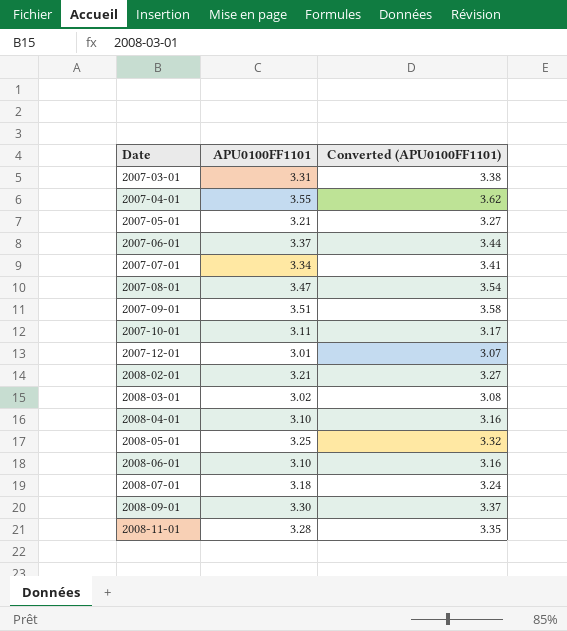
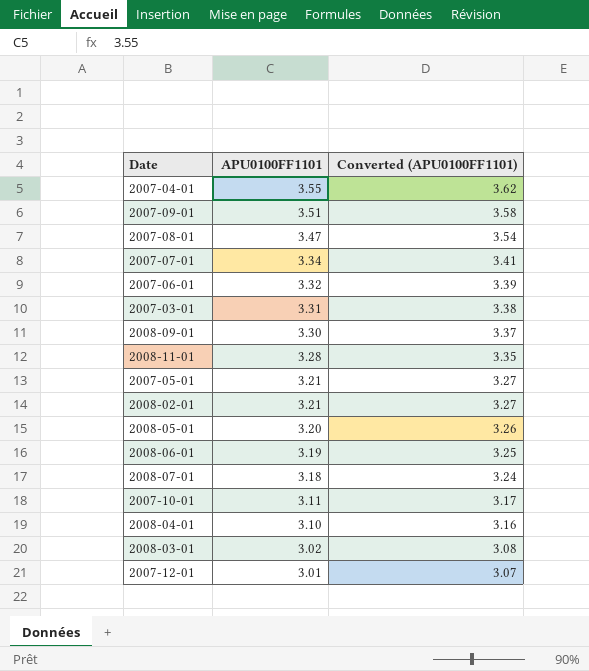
row order: Date ascending -> APU0100FF1101 descending
2007-06-01 | APU0100FF1101: 3.37 -> 3.32
2007-06-01 | Converted (APU0100FF1101): 3.44 -> 3.39
2008-05-01 | APU0100FF1101: 3.25 -> 3.20
2008-05-01 | Converted (APU0100FF1101): 3.32 -> 3.26
2008-06-01 | APU0100FF1101: 3.10 -> 3.19
2008-06-01 | Converted (APU0100FF1101): 3.16 -> 3.25

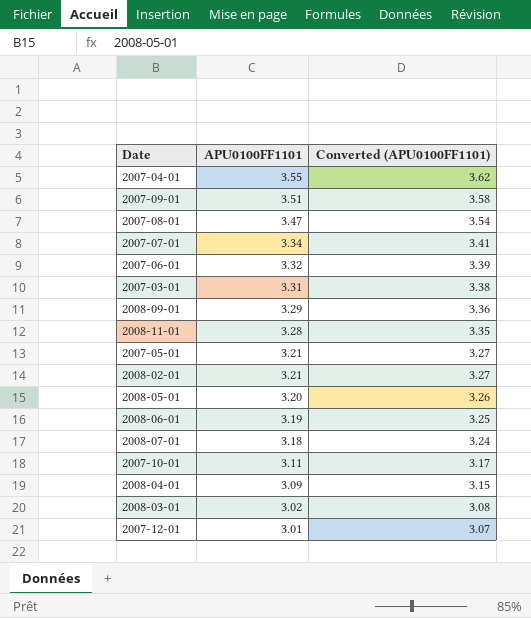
2008-09-01 | APU0100FF1101: 3.30 -> 3.29
2008-09-01 | Converted (APU0100FF1101): 3.37 -> 3.36
2008-04-01 | APU0100FF1101: 3.10 -> 3.09
2008-04-01 | Converted (APU0100FF1101): 3.16 -> 3.15

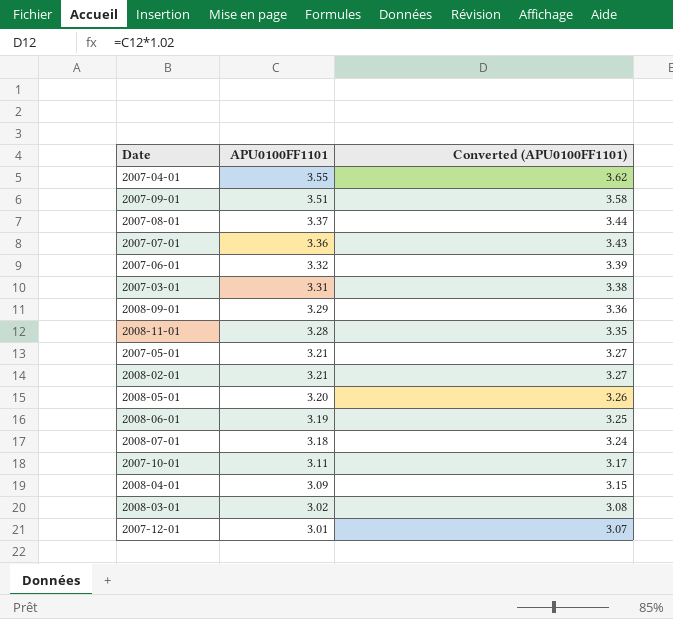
2007-08-01 | APU0100FF1101: 3.47 -> 3.37
2007-08-01 | Converted (APU0100FF1101): 3.54 -> 3.44
2007-07-01 | APU0100FF1101: 3.34 -> 3.36
2007-07-01 | Converted (APU0100FF1101): 3.41 -> 3.43

